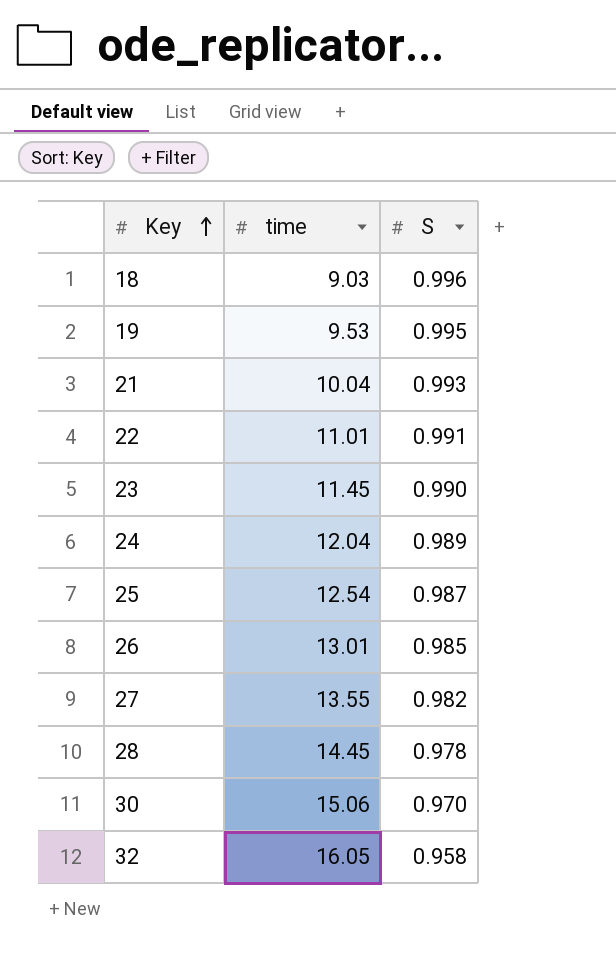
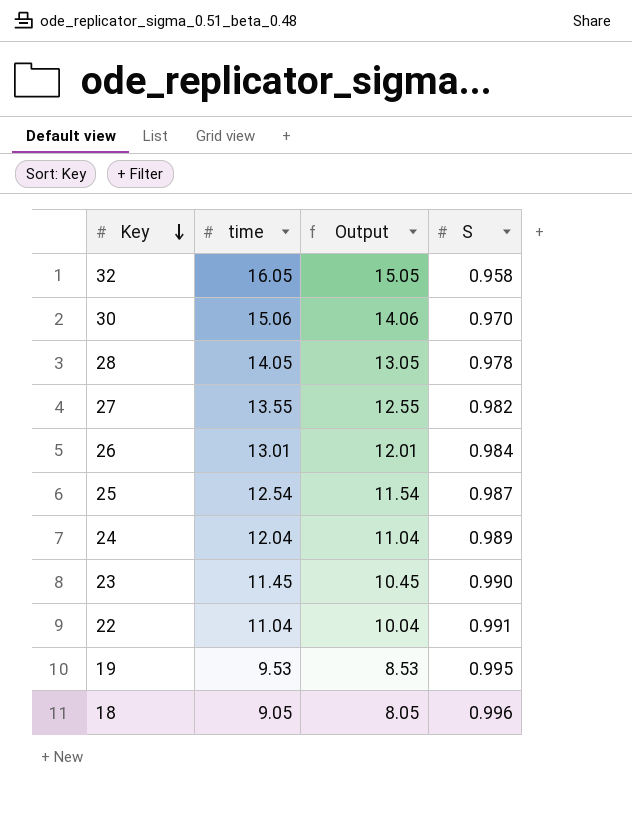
row order: Key ascending -> Key descending
column Output | formula: none -> [time] - 1
row 21: 10.04 | 0.993 -> none
28 | time: 14.45 -> 14.05
26 | S: 0.985 -> 0.984
22 | time: 11.01 -> 11.04
18 | time: 9.03 -> 9.05

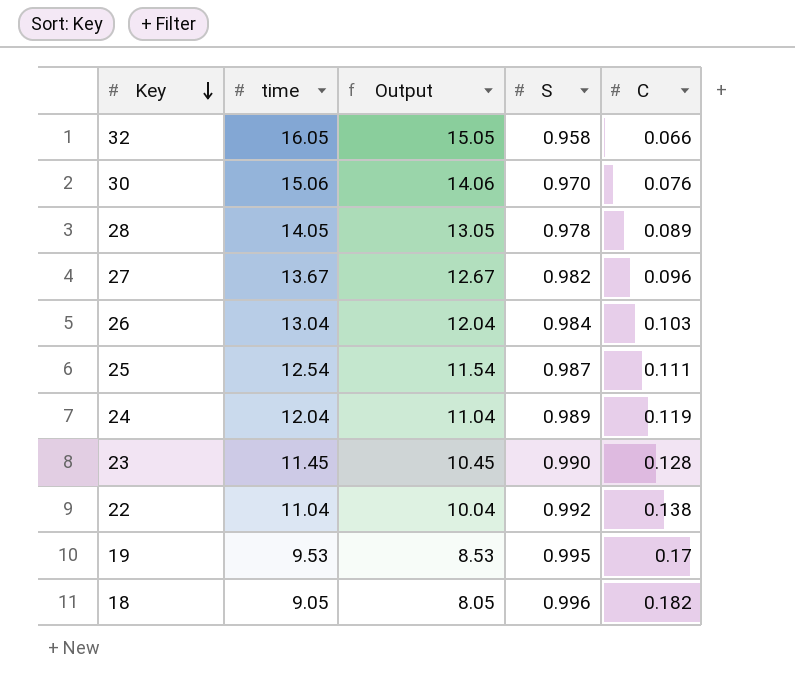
column C | position: none -> 5
27 | time: 13.55 -> 13.67
27 | Output: 12.55 -> 12.67
26 | time: 13.01 -> 13.04
26 | Output: 12.01 -> 12.04
22 | S: 0.991 -> 0.992

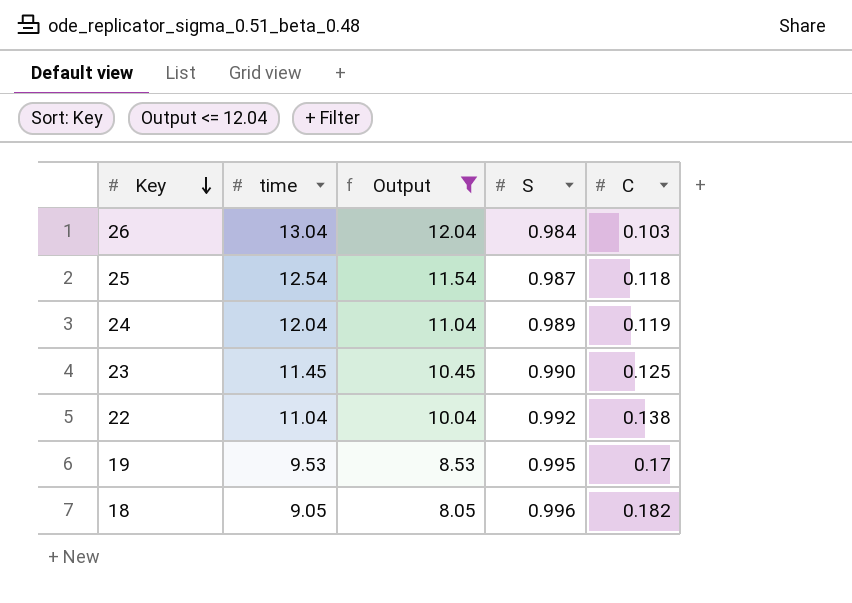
filter: none -> Output <= 12.04
25 | C: 0.111 -> 0.118
23 | C: 0.128 -> 0.125

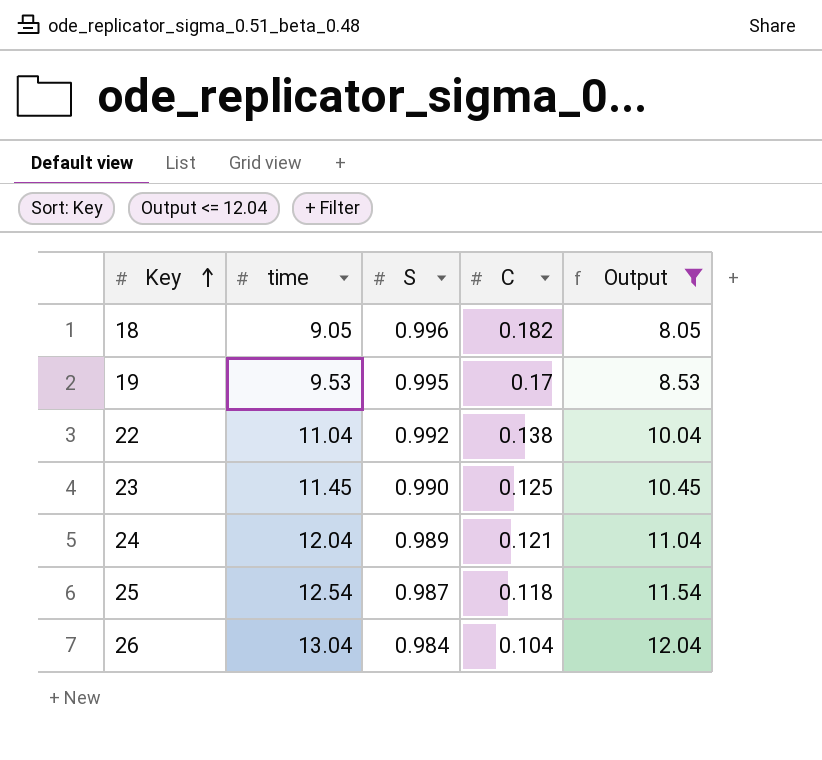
row order: Key descending -> Key ascending
column Output | position: 3 -> 5
24 | C: 0.119 -> 0.121
26 | C: 0.103 -> 0.104

